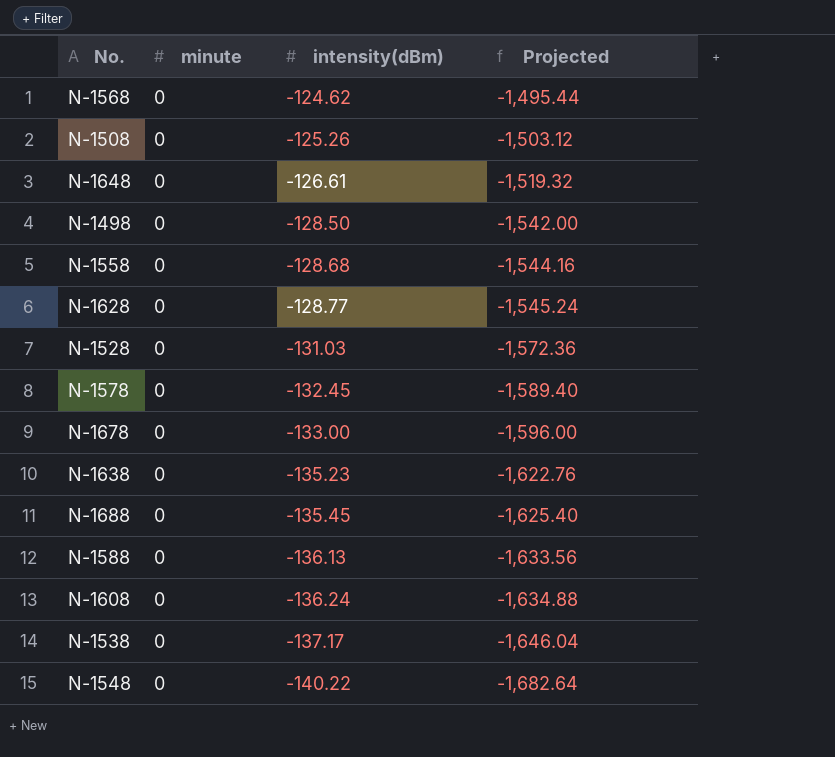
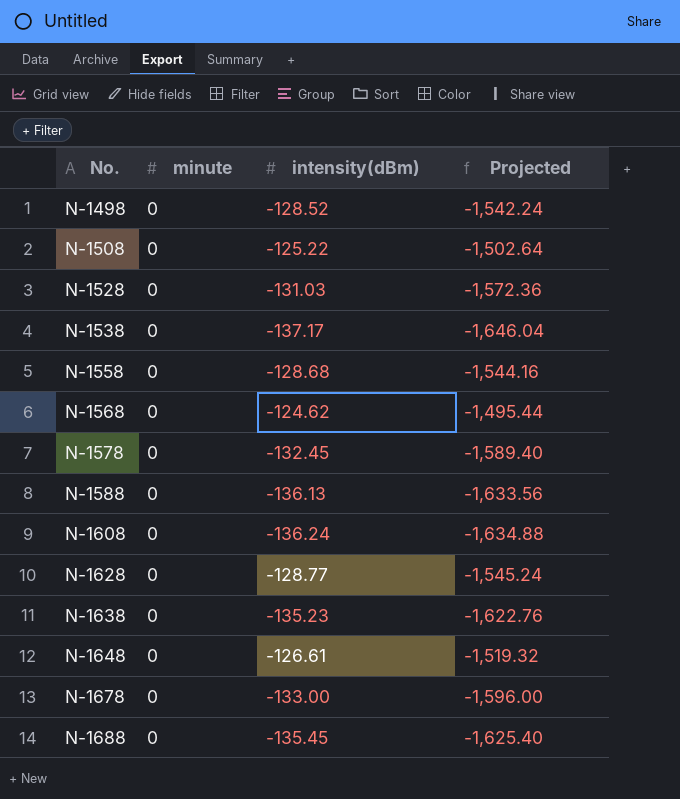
row order: intensity(dBm) descending -> No. ascending
row N-1548: 0 | -140.22 | -1,682.64 -> none
N-1498 | intensity(dBm): -128.50 -> -128.52
N-1498 | Projected: -1,542.00 -> -1,542.24
N-1508 | intensity(dBm): -125.26 -> -125.22
N-1508 | Projected: -1,503.12 -> -1,502.64

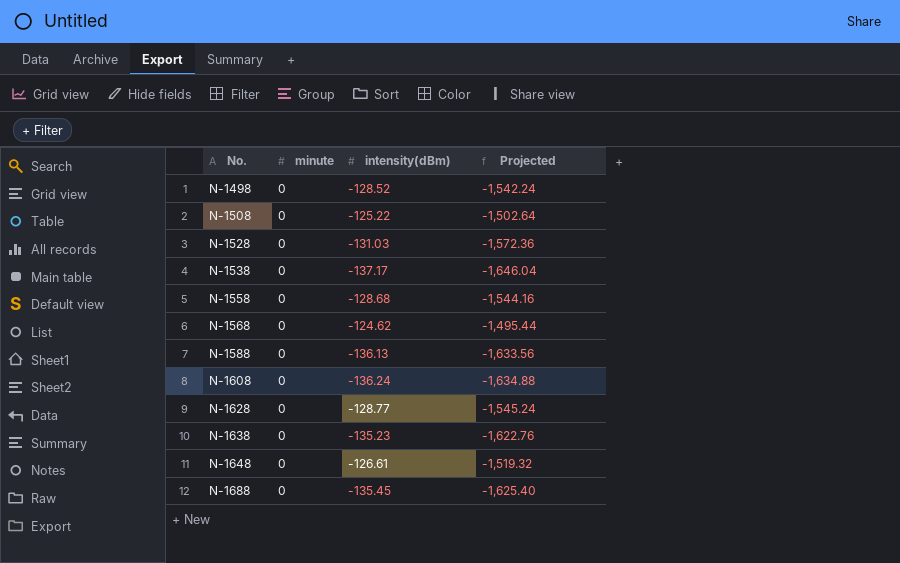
row N-1578: 0 | -132.45 | -1,589.40 -> none
row N-1678: 0 | -133.00 | -1,596.00 -> none

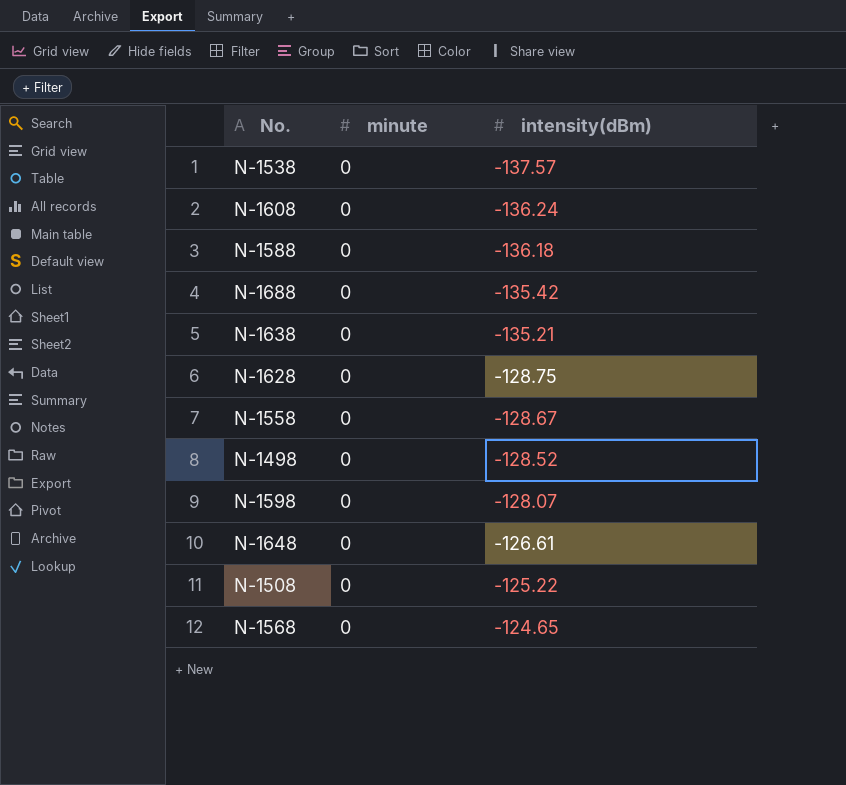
row order: No. ascending -> intensity(dBm) ascending
column Projected | formula: [intensity(dBm)] * 12 -> none
row N-1528: 0 | -131.03 | -1,572.36 -> none
N-1538 | intensity(dBm): -137.17 -> -137.57
N-1588 | intensity(dBm): -136.13 -> -136.18
N-1688 | intensity(dBm): -135.45 -> -135.42
N-1638 | intensity(dBm): -135.23 -> -135.21
N-1628 | intensity(dBm): -128.77 -> -128.75
N-1558 | intensity(dBm): -128.68 -> -128.67
row N-1598: none -> 0 | -128.07
N-1568 | intensity(dBm): -124.62 -> -124.65

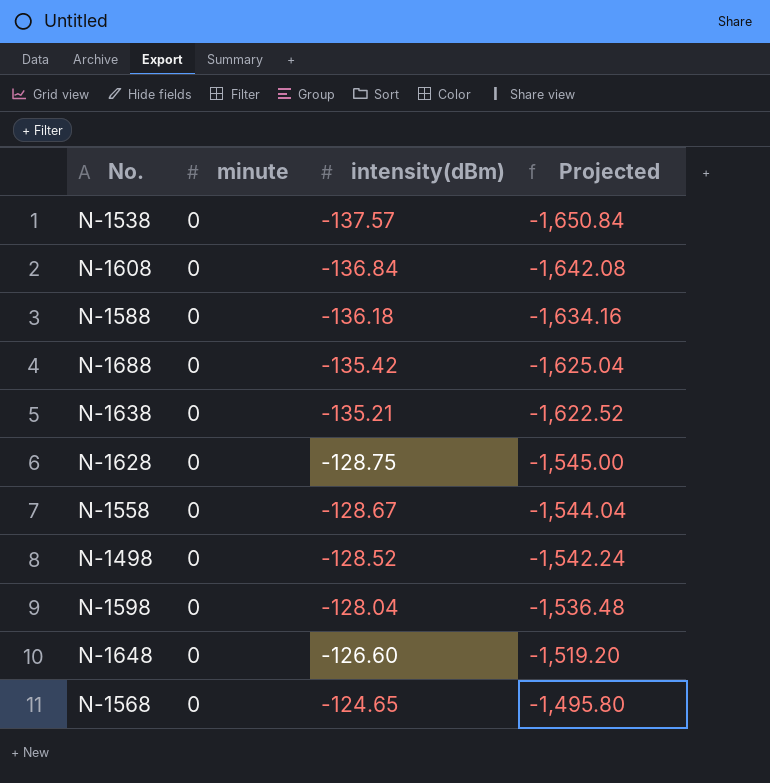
column Projected | formula: none -> [intensity(dBm)] * 12
row N-1508: 0 | -125.22 -> none
N-1608 | intensity(dBm): -136.24 -> -136.84
N-1598 | intensity(dBm): -128.07 -> -128.04
N-1648 | intensity(dBm): -126.61 -> -126.60

